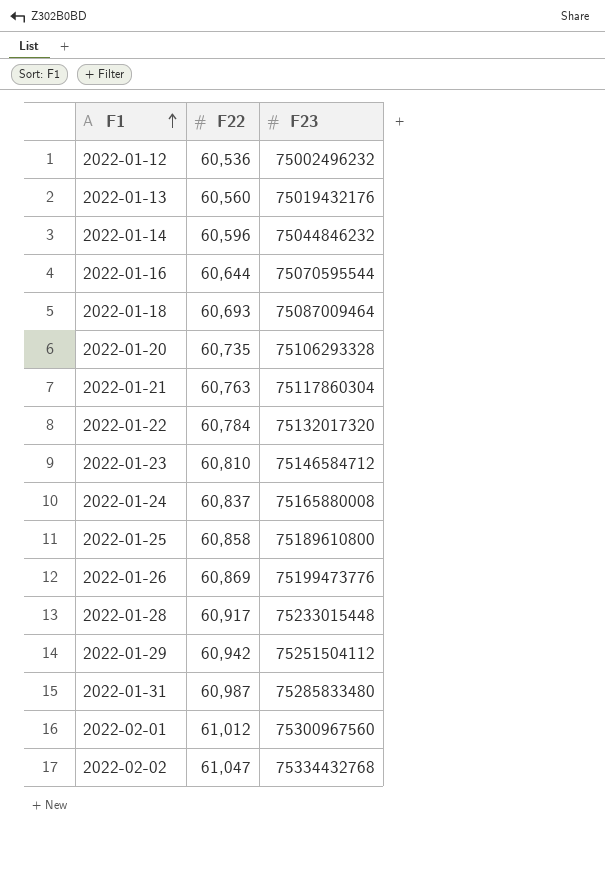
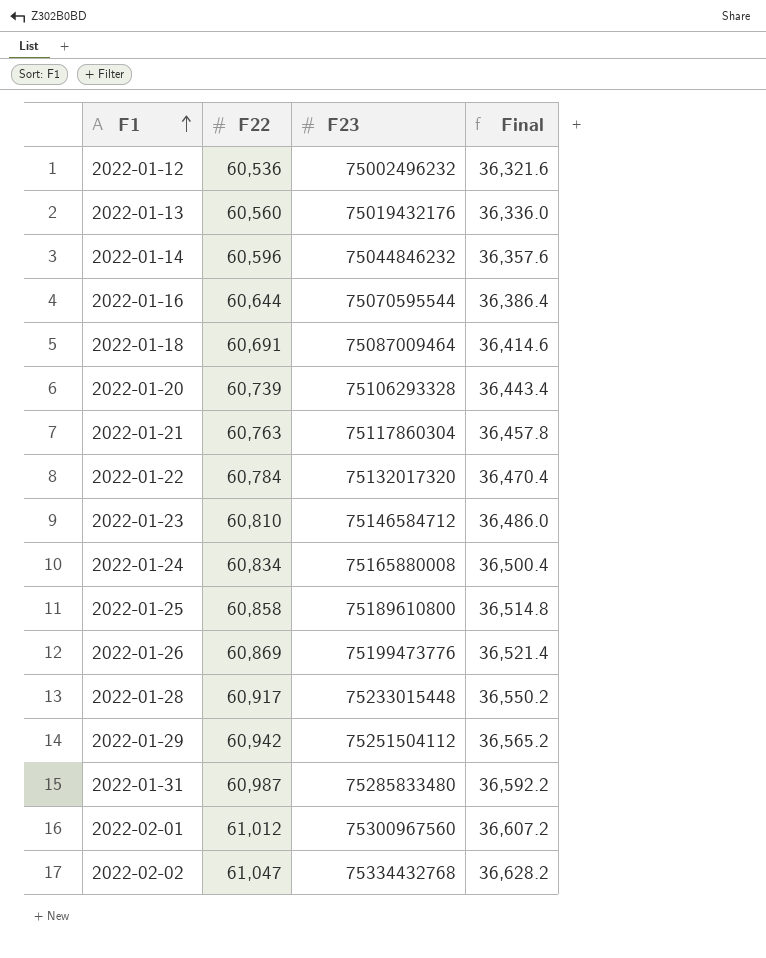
column Final | formula: none -> [F22] * 0.6
2022-01-18 | F22: 60,693 -> 60,691
2022-01-20 | F22: 60,735 -> 60,739
2022-01-24 | F22: 60,837 -> 60,834

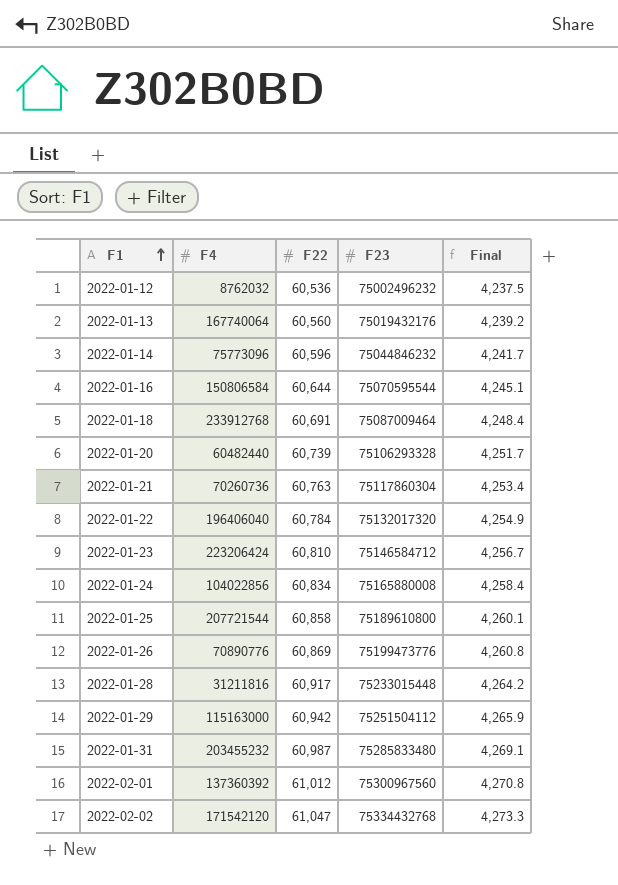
column F4 | position: none -> 2
column Final | formula: [F22] * 0.6 -> [F22] * 0.07

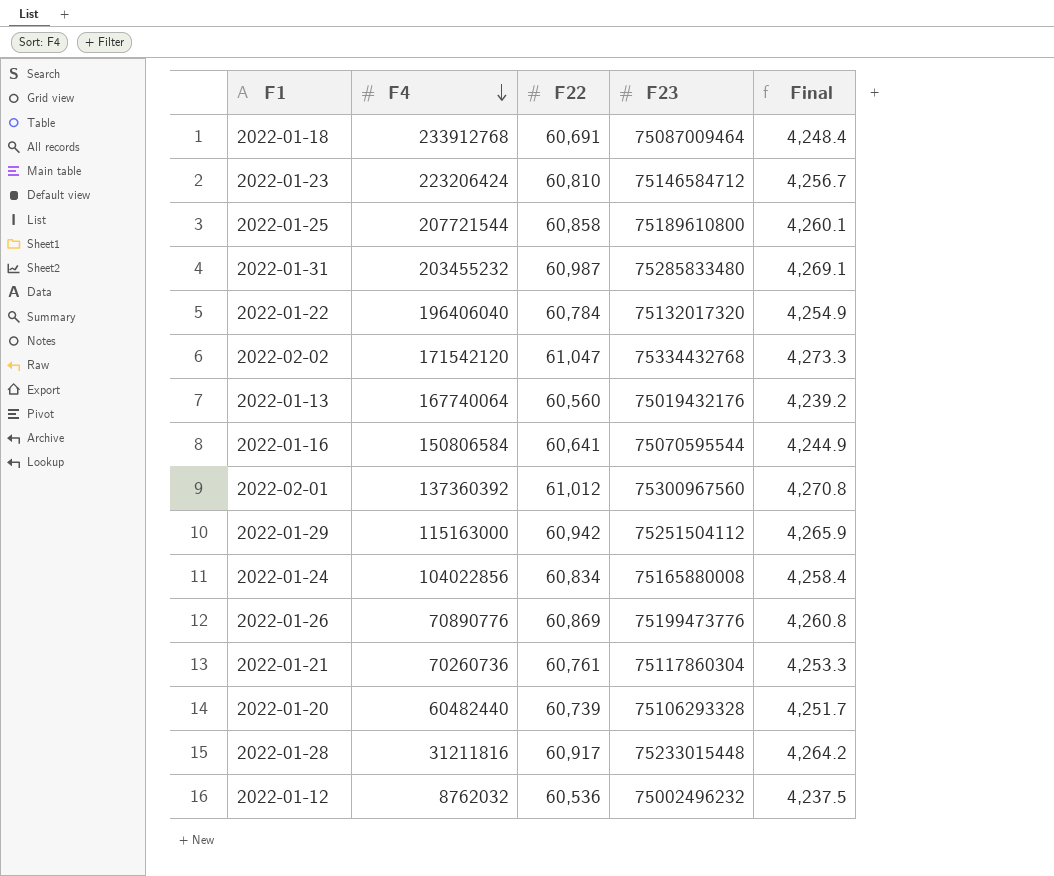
row order: F1 ascending -> F4 descending
row 2022-01-14: 75773096 | 60,596 | 75044846232 | 4,241.7 -> none
2022-01-16 | F22: 60,644 -> 60,641
2022-01-16 | Final: 4,245.1 -> 4,244.9
2022-01-21 | F22: 60,763 -> 60,761
2022-01-21 | Final: 4,253.4 -> 4,253.3

